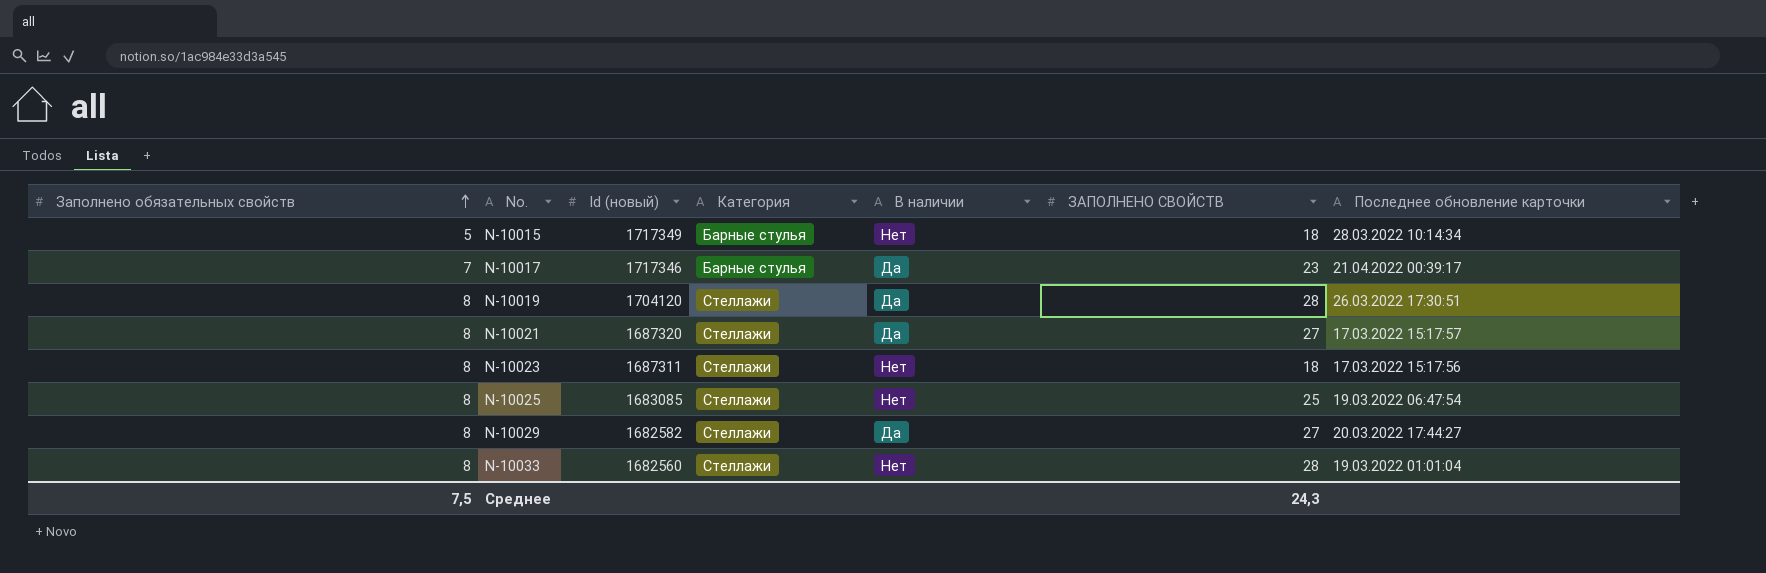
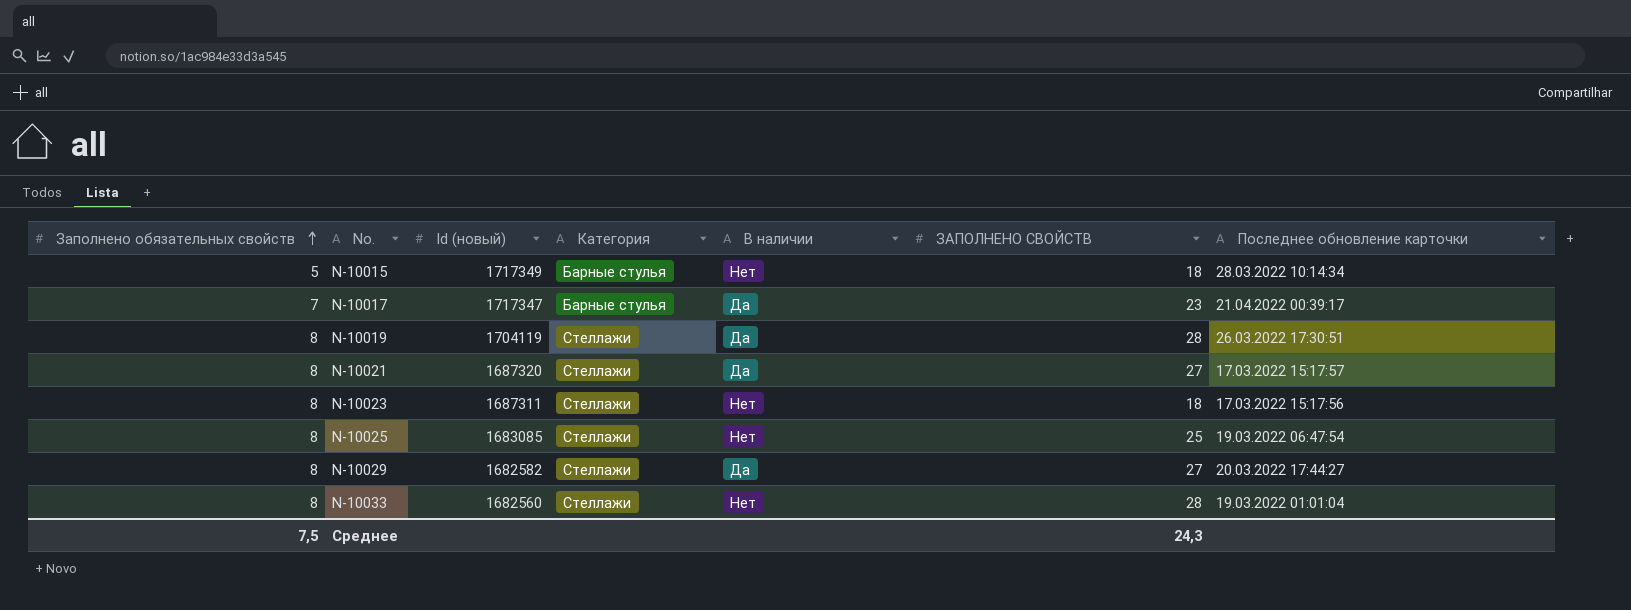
N-10017 | Id (новый): 1717346 -> 1717347
N-10019 | Id (новый): 1704120 -> 1704119

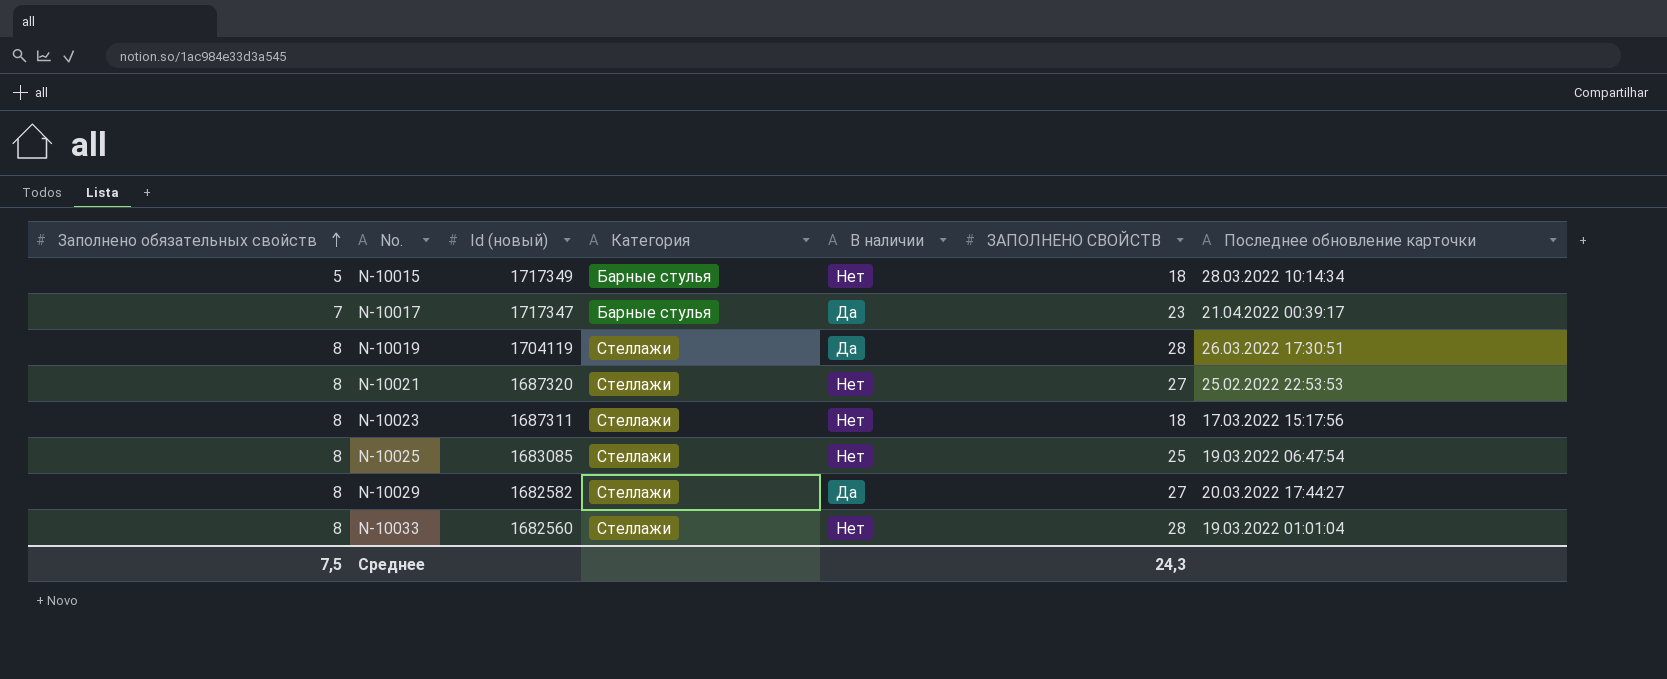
N-10021 | В наличии: Да -> Нет
N-10021 | Последнее обновление карточки: 17.03.2022 15:17:57 -> 25.02.2022 22:53:53

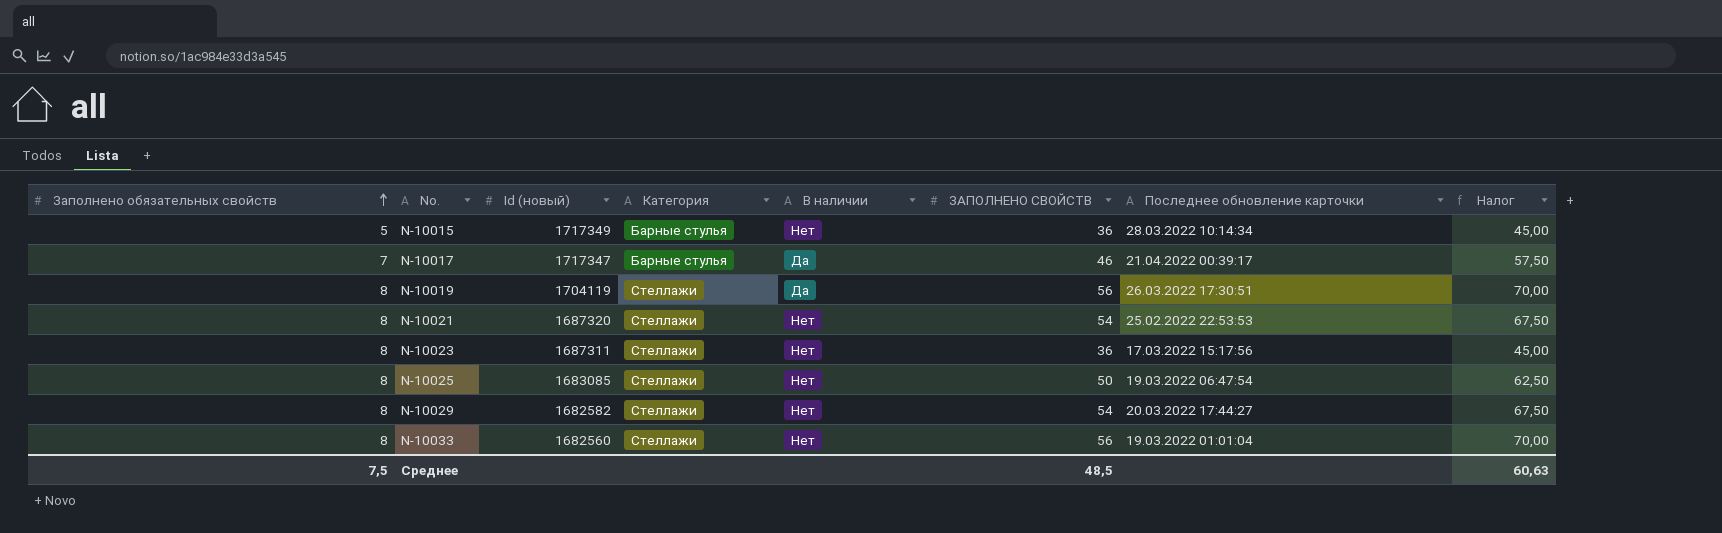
column Налог | formula: none -> [ЗАПОЛНЕНО СВОЙСТВ] * 1,25
N-10015 | ЗАПОЛНЕНО СВОЙСТВ: 18 -> 36
N-10017 | ЗАПОЛНЕНО СВОЙСТВ: 23 -> 46
N-10019 | ЗАПОЛНЕНО СВОЙСТВ: 28 -> 56
N-10021 | ЗАПОЛНЕНО СВОЙСТВ: 27 -> 54
N-10023 | ЗАПОЛНЕНО СВОЙСТВ: 18 -> 36
N-10025 | ЗАПОЛНЕНО СВОЙСТВ: 25 -> 50
N-10029 | В наличии: Да -> Нет
N-10029 | ЗАПОЛНЕНО СВОЙСТВ: 27 -> 54
N-10033 | ЗАПОЛНЕНО СВОЙСТВ: 28 -> 56
Среднее | ЗАПОЛНЕНО СВОЙСТВ: 24,3 -> 48,5

